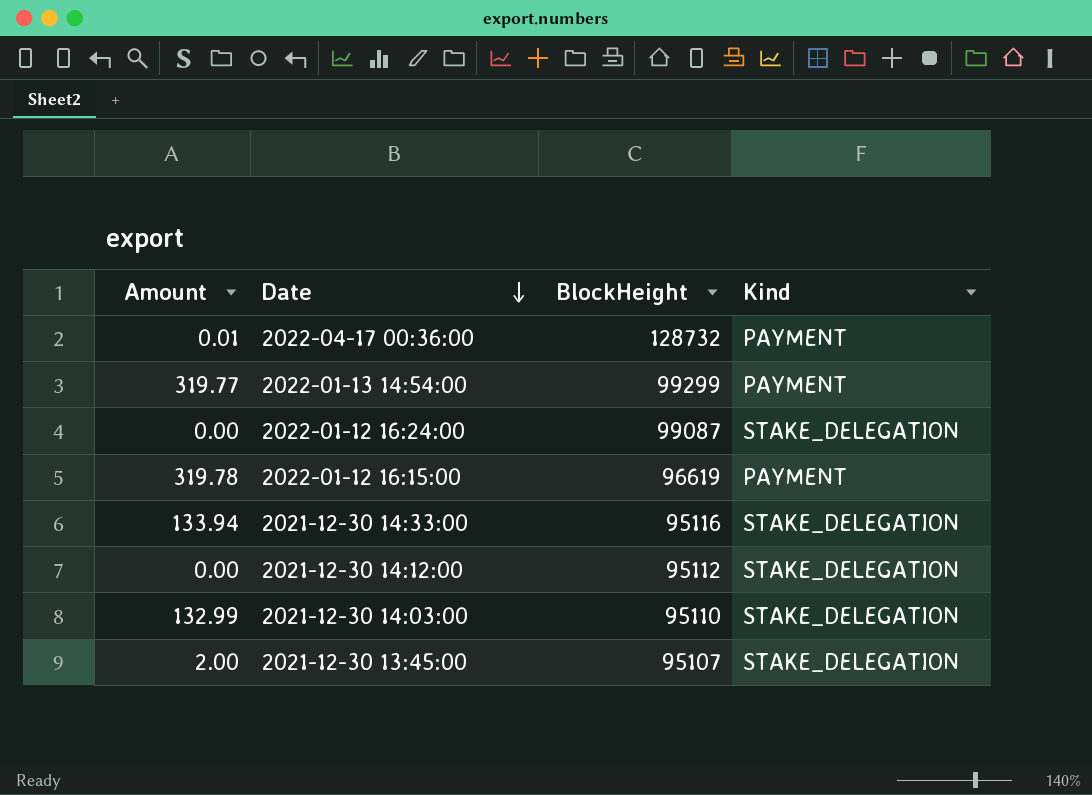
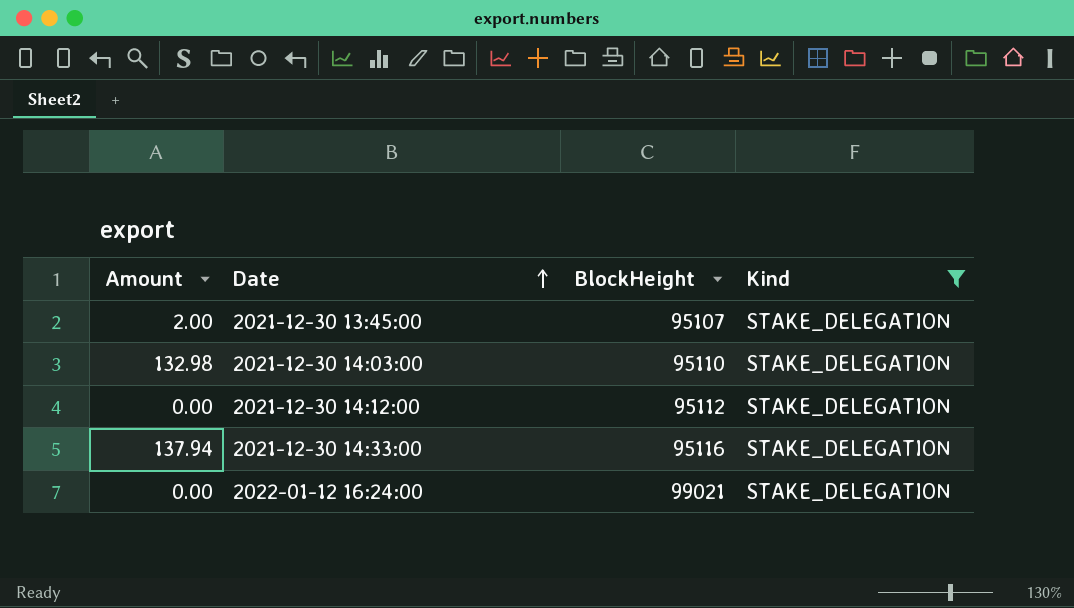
filter: none -> Kind = STAKE_DELEGATION
row order: Date descending -> Date ascending
2021-12-30 14:03:00 | Amount: 132.99 -> 132.98
2021-12-30 14:33:00 | Amount: 133.94 -> 137.94
2022-01-12 16:24:00 | BlockHeight: 99087 -> 99021

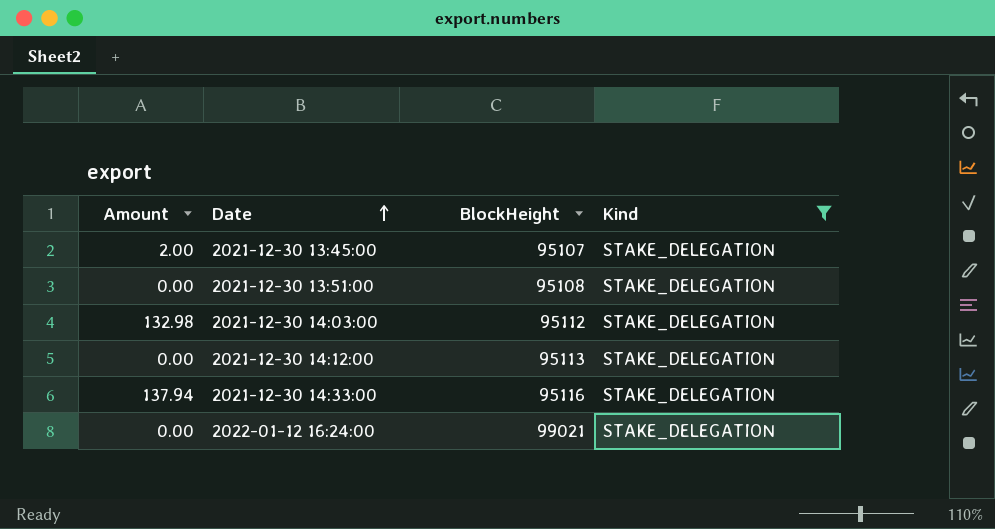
row 2021-12-30 13:51:00: none -> 0.00 | 95108 | STAKE_DELEGATION
2021-12-30 14:03:00 | BlockHeight: 95110 -> 95112
2021-12-30 14:12:00 | BlockHeight: 95112 -> 95113

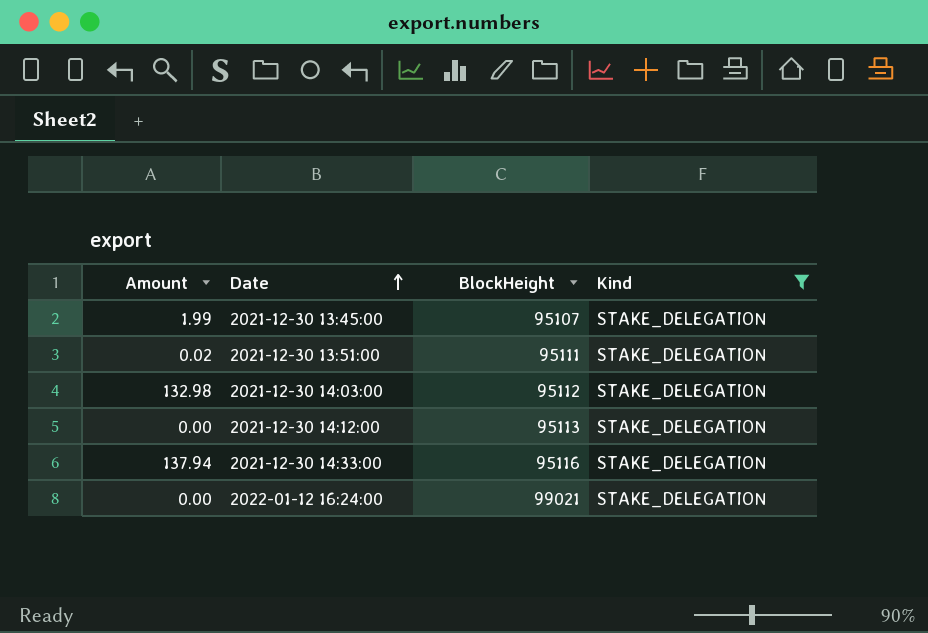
2021-12-30 13:45:00 | Amount: 2.00 -> 1.99
2021-12-30 13:51:00 | Amount: 0.00 -> 0.02
2021-12-30 13:51:00 | BlockHeight: 95108 -> 95111

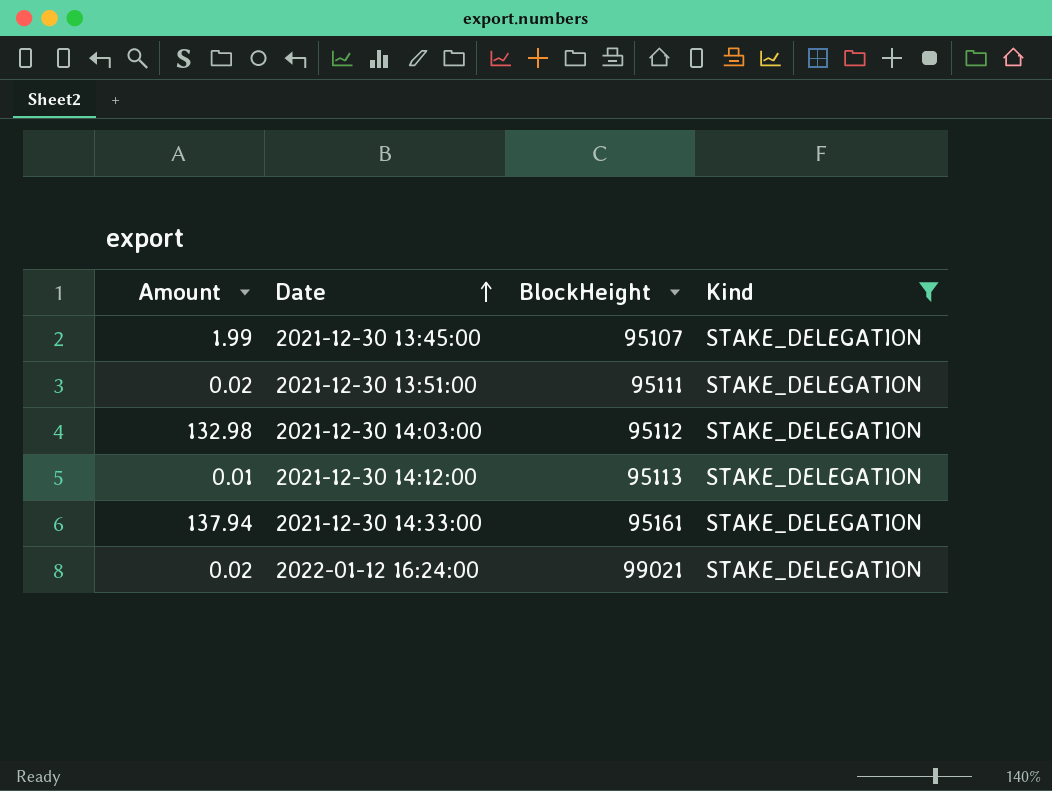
2021-12-30 14:12:00 | Amount: 0.00 -> 0.01
2021-12-30 14:33:00 | BlockHeight: 95116 -> 95161
2022-01-12 16:24:00 | Amount: 0.00 -> 0.02

